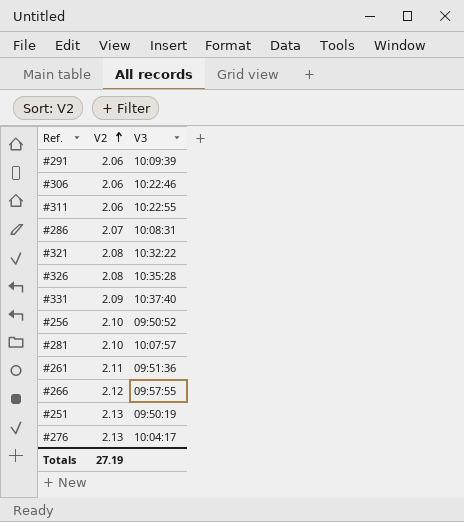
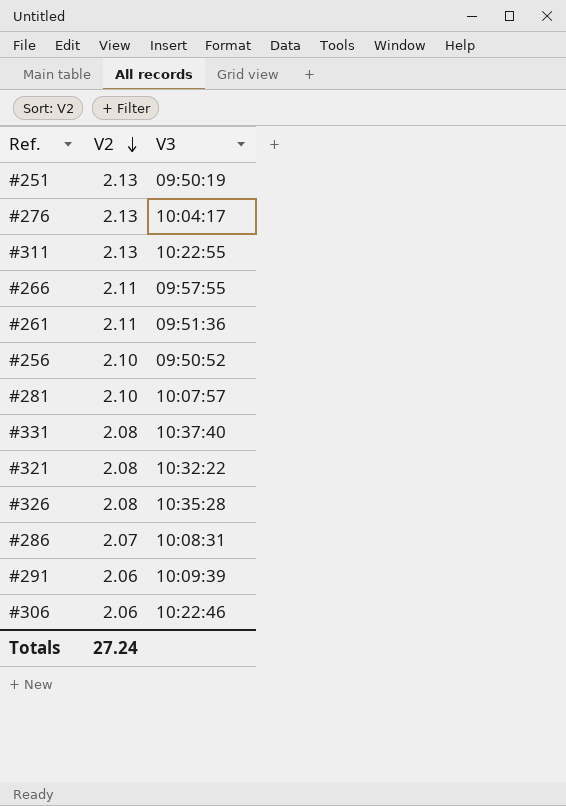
row order: V2 ascending -> V2 descending
#311 | V2: 2.06 -> 2.13
#266 | V2: 2.12 -> 2.11
#331 | V2: 2.09 -> 2.08
Totals | V2: 27.19 -> 27.24

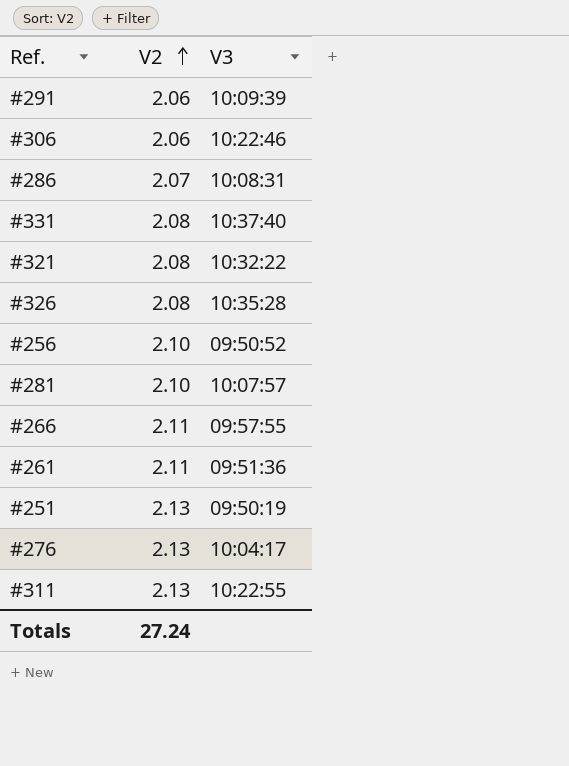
row order: V2 descending -> V2 ascending

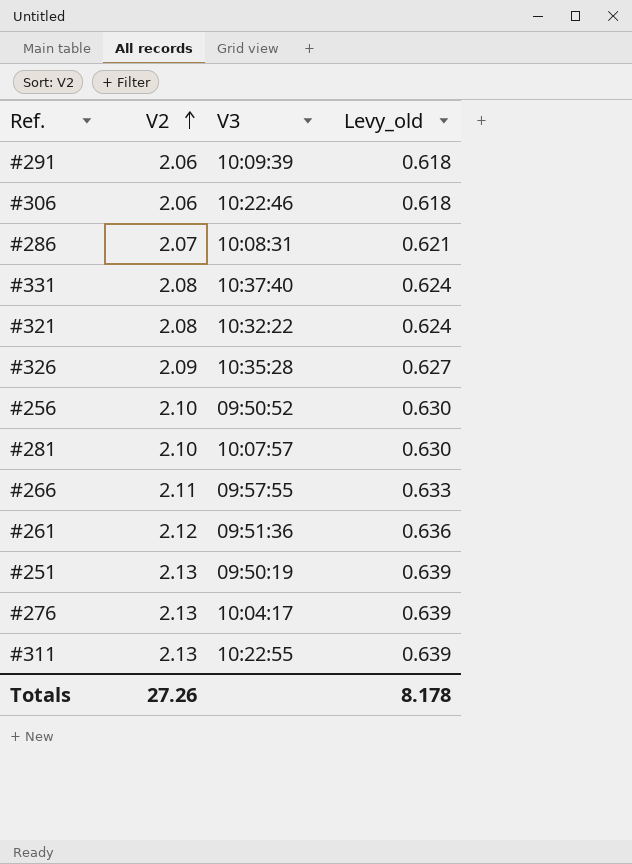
column Levy_old | formula: none -> [V2] * 0.3
#326 | V2: 2.08 -> 2.09
#261 | V2: 2.11 -> 2.12
Totals | V2: 27.24 -> 27.26

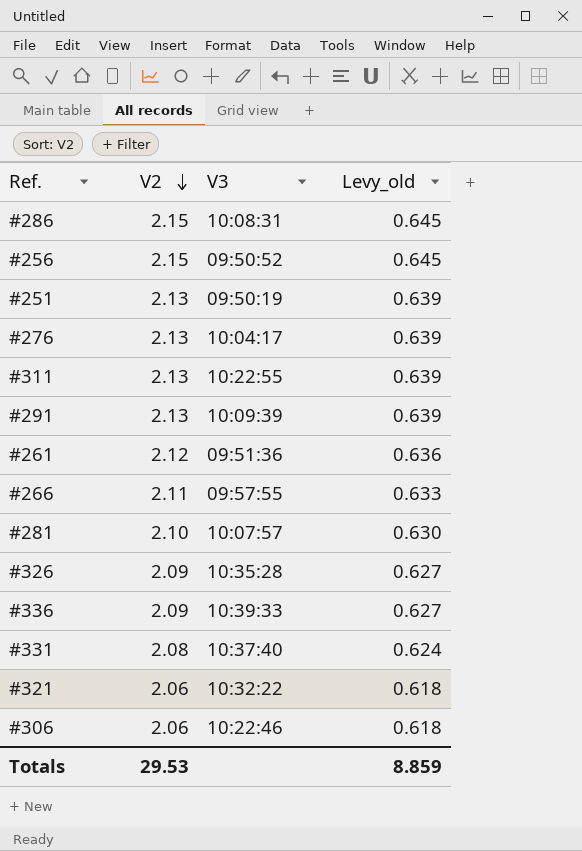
row order: V2 ascending -> V2 descending
#286 | V2: 2.07 -> 2.15
#286 | Levy_old: 0.621 -> 0.645
#256 | V2: 2.10 -> 2.15
#256 | Levy_old: 0.630 -> 0.645
#291 | V2: 2.06 -> 2.13
#291 | Levy_old: 0.618 -> 0.639
row #336: none -> 2.09 | 10:39:33 | 0.627
#321 | V2: 2.08 -> 2.06
#321 | Levy_old: 0.624 -> 0.618
Totals | V2: 27.26 -> 29.53
Totals | Levy_old: 8.178 -> 8.859

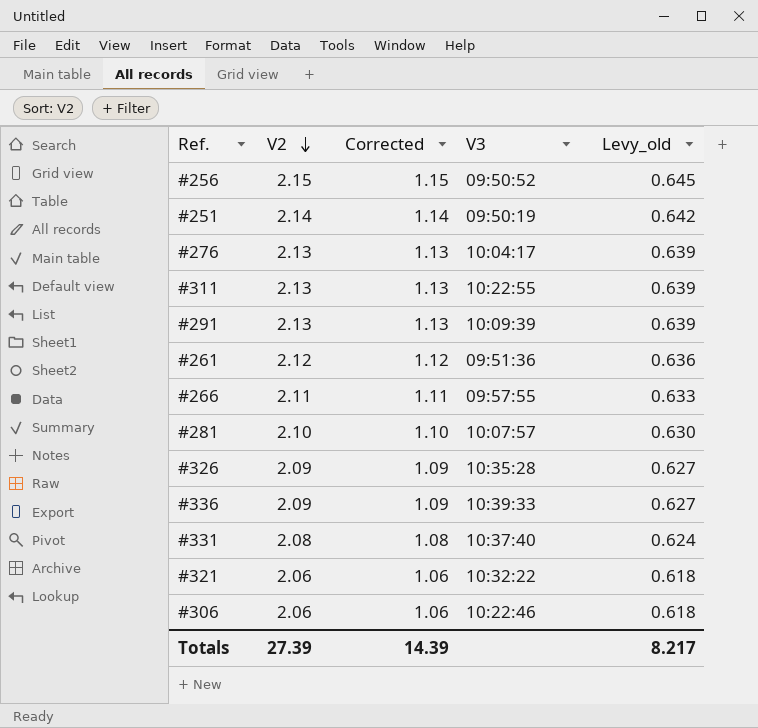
column Corrected | formula: none -> [V2] - 1
row #286: 2.15 | 10:08:31 | 0.645 -> none
#251 | V2: 2.13 -> 2.14
#251 | Levy_old: 0.639 -> 0.642
Totals | V2: 29.53 -> 27.39
Totals | Levy_old: 8.859 -> 8.217

